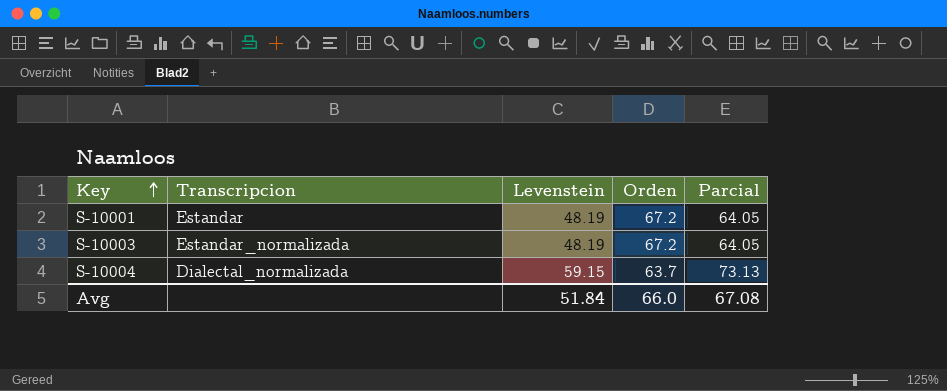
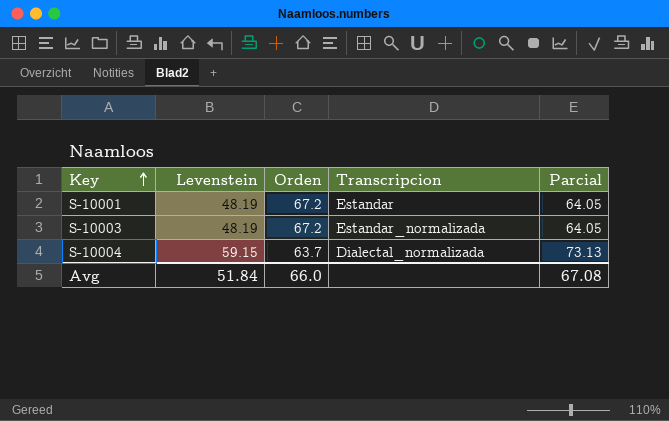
column Transcripcion | position: 2 -> 4

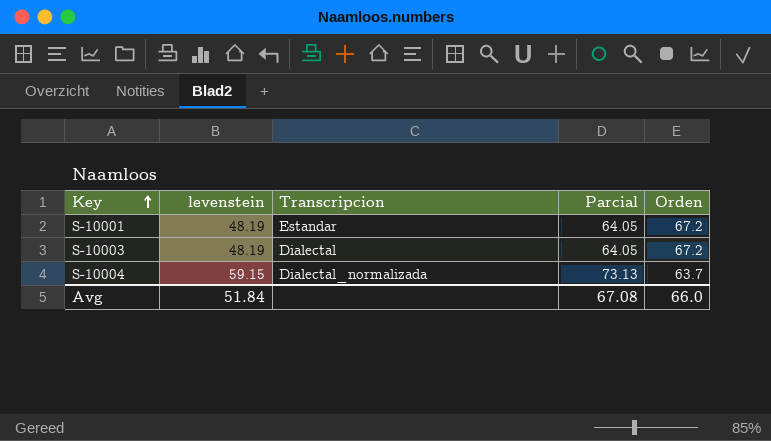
column name: Levenstein -> levenstein
column Orden | position: 3 -> 5
S-10003 | Transcripcion: Estandar_normalizada -> Dialectal

